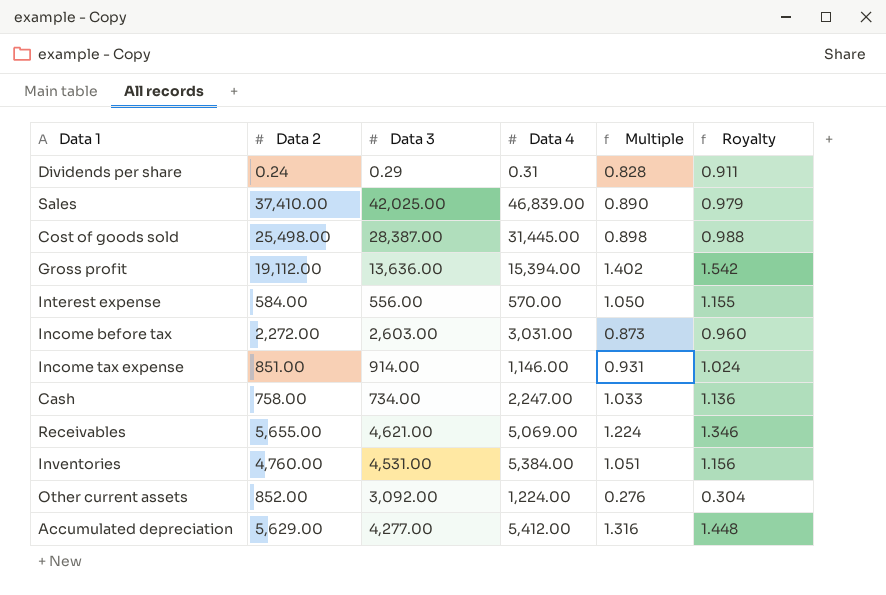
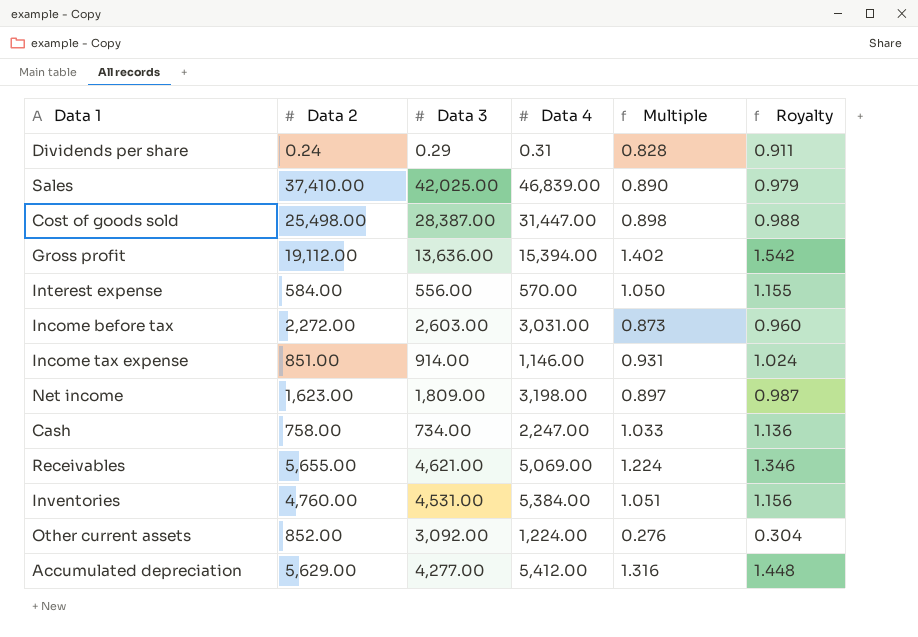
Cost of goods sold | Data 4: 31,445.00 -> 31,447.00
row Net income: none -> 1,623.00 | 1,809.00 | 3,198.00 | 0.897 | 0.987

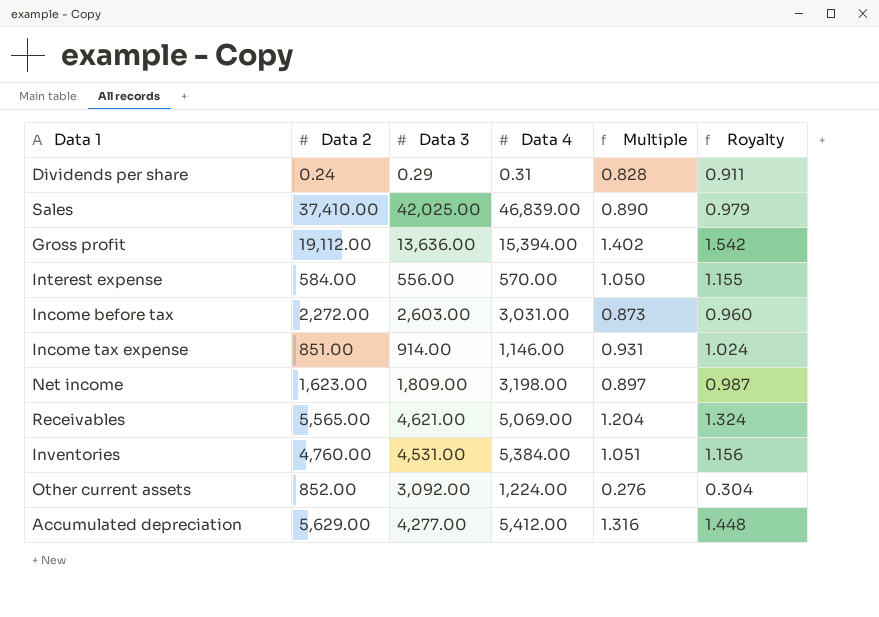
row Cost of goods sold: 25,498.00 | 28,387.00 | 31,447.00 | 0.898 | 0.988 -> none
row Cash: 758.00 | 734.00 | 2,247.00 | 1.033 | 1.136 -> none
Receivables | Data 2: 5,655.00 -> 5,565.00
Receivables | Multiple: 1.224 -> 1.204
Receivables | Royalty: 1.346 -> 1.324

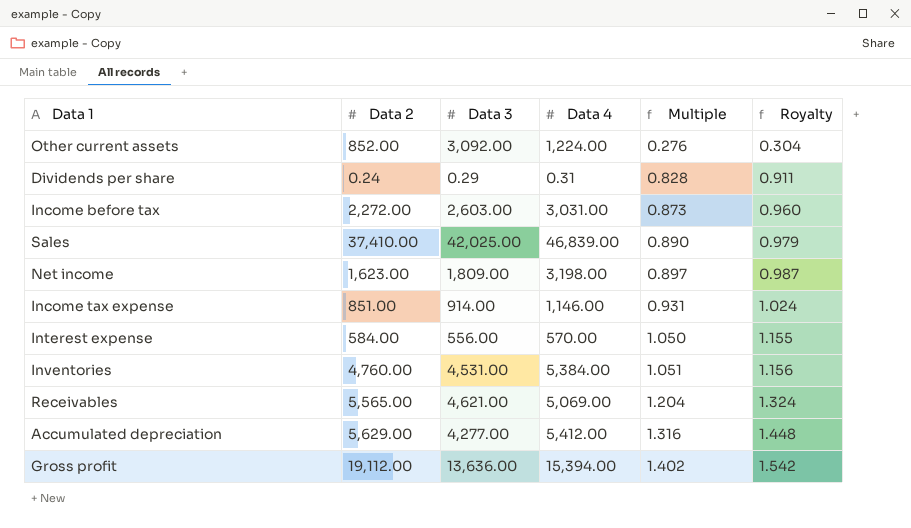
row order: none -> Multiple ascending

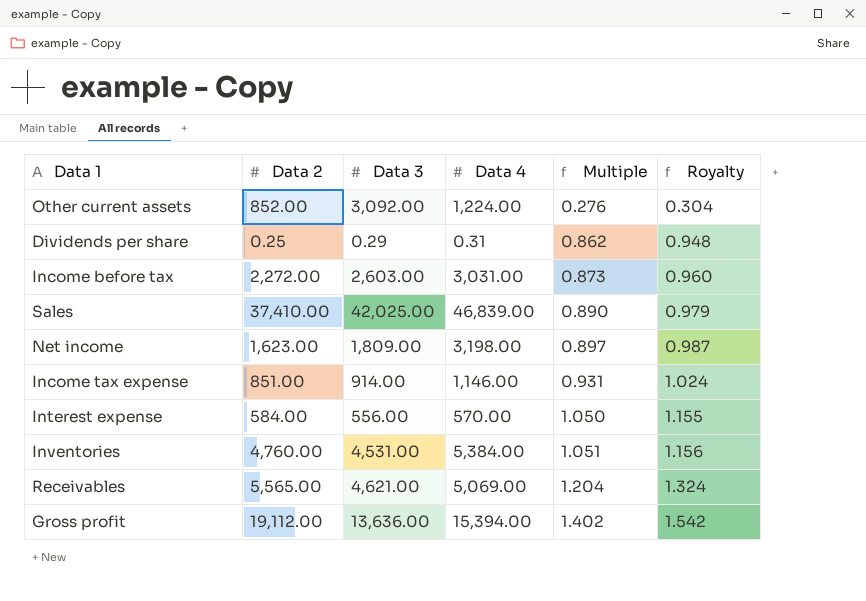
row Accumulated depreciation: 5,629.00 | 4,277.00 | 5,412.00 | 1.316 | 1.448 -> none
Dividends per share | Data 2: 0.24 -> 0.25
Dividends per share | Multiple: 0.828 -> 0.862
Dividends per share | Royalty: 0.911 -> 0.948

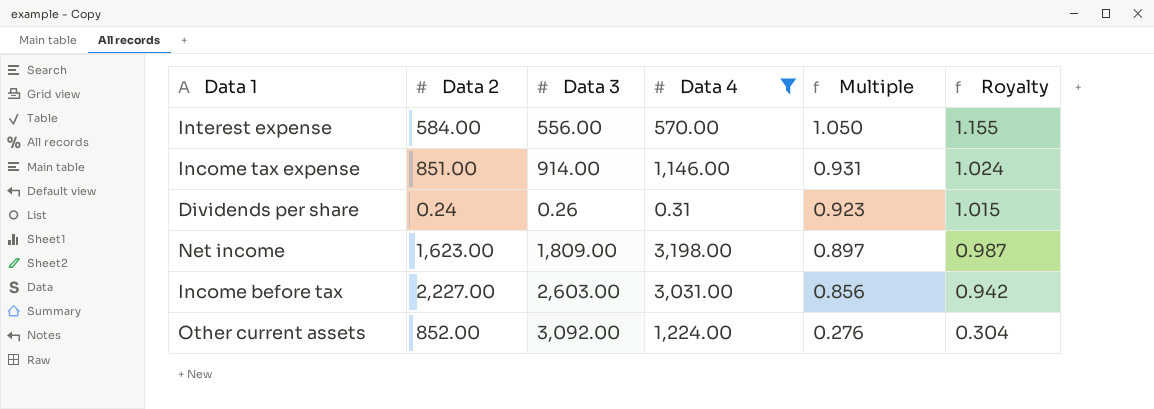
filter: none -> Data 4 <= 3,198.00
row order: Multiple ascending -> Multiple descending
Dividends per share | Data 2: 0.25 -> 0.24
Dividends per share | Data 3: 0.29 -> 0.26
Dividends per share | Multiple: 0.862 -> 0.923
Dividends per share | Royalty: 0.948 -> 1.015
Income before tax | Data 2: 2,272.00 -> 2,227.00
Income before tax | Multiple: 0.873 -> 0.856
Income before tax | Royalty: 0.960 -> 0.942

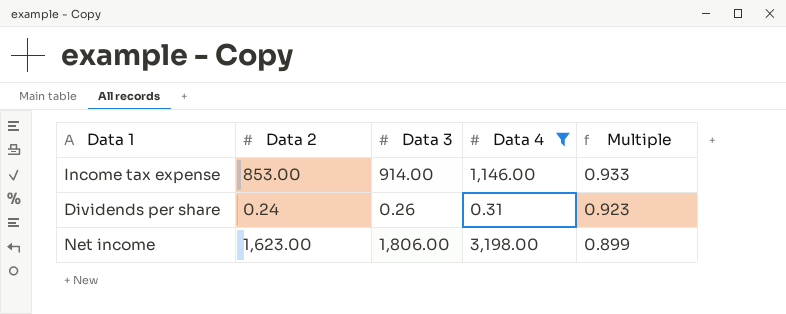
column Royalty | formula: [Multiple] * 1.1 -> none
row Interest expense: 584.00 | 556.00 | 570.00 | 1.050 | 1.155 -> none
row Income before tax: 2,227.00 | 2,603.00 | 3,031.00 | 0.856 | 0.942 -> none
row Other current assets: 852.00 | 3,092.00 | 1,224.00 | 0.276 | 0.304 -> none
Income tax expense | Data 2: 851.00 -> 853.00
Income tax expense | Multiple: 0.931 -> 0.933
Net income | Data 3: 1,809.00 -> 1,806.00
Net income | Multiple: 0.897 -> 0.899

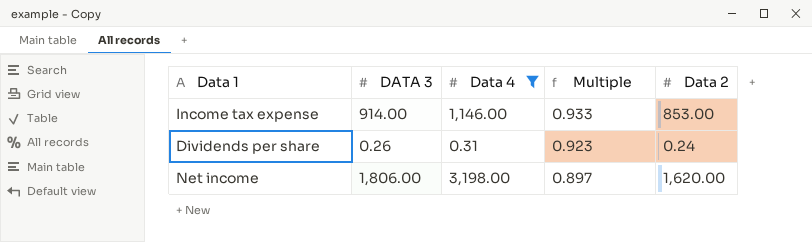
column name: Data 3 -> DATA 3
column Data 2 | position: 2 -> 5
Net income | Multiple: 0.899 -> 0.897
Net income | Data 2: 1,623.00 -> 1,620.00

